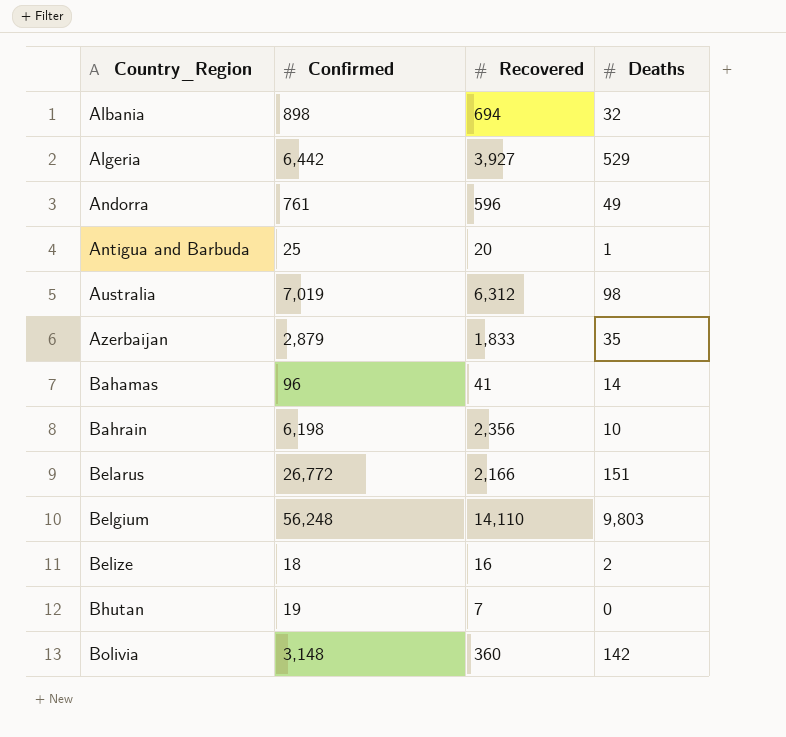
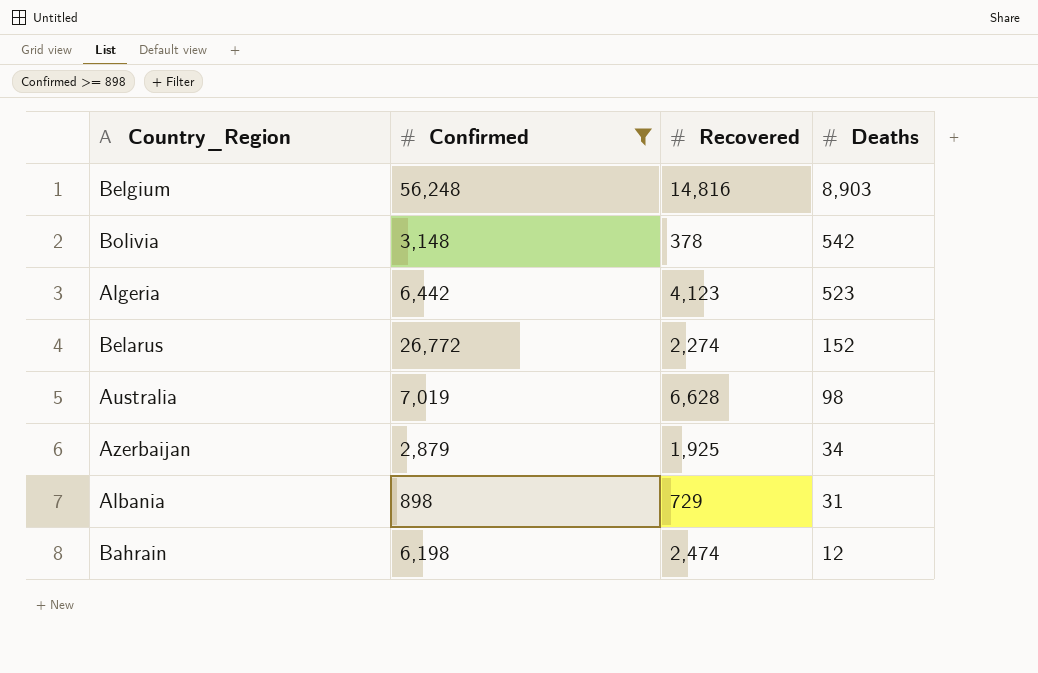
filter: none -> Confirmed >= 898
row order: Country_Region ascending -> Deaths descending
Belgium | Recovered: 14,110 -> 14,816
Belgium | Deaths: 9,803 -> 8,903
Bolivia | Recovered: 360 -> 378
Bolivia | Deaths: 142 -> 542
Algeria | Recovered: 3,927 -> 4,123
Algeria | Deaths: 529 -> 523
Belarus | Recovered: 2,166 -> 2,274
Belarus | Deaths: 151 -> 152
Australia | Recovered: 6,312 -> 6,628
Azerbaijan | Recovered: 1,833 -> 1,925
Azerbaijan | Deaths: 35 -> 34
Albania | Recovered: 694 -> 729
Albania | Deaths: 32 -> 31
Bahrain | Recovered: 2,356 -> 2,474
Bahrain | Deaths: 10 -> 12

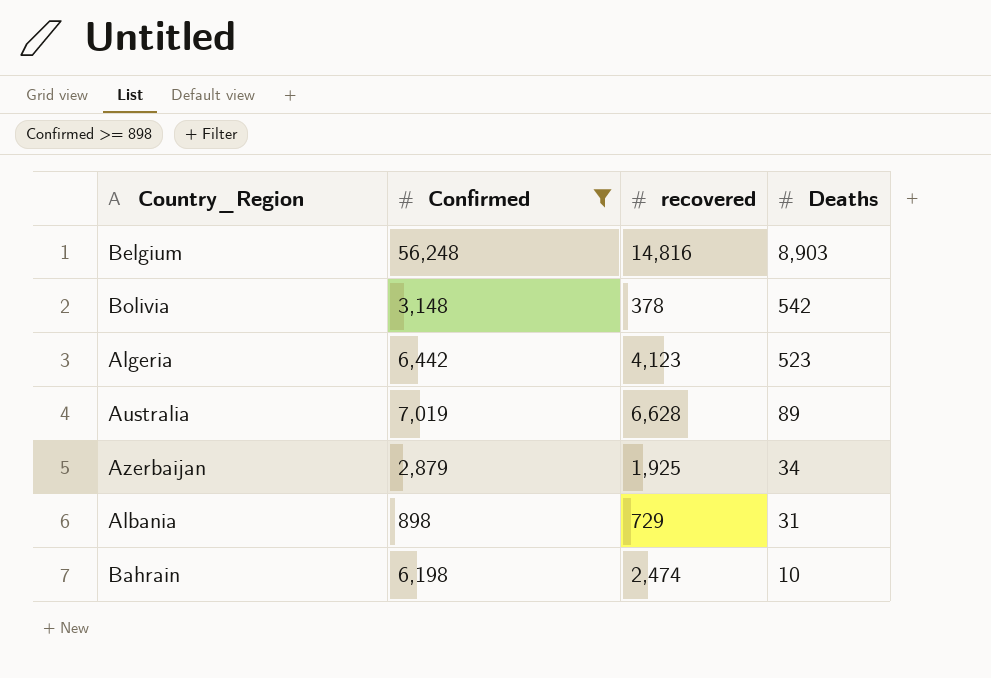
column name: Recovered -> recovered
row Belarus: 26,772 | 2,274 | 152 -> none
Australia | Deaths: 98 -> 89
Bahrain | Deaths: 12 -> 10

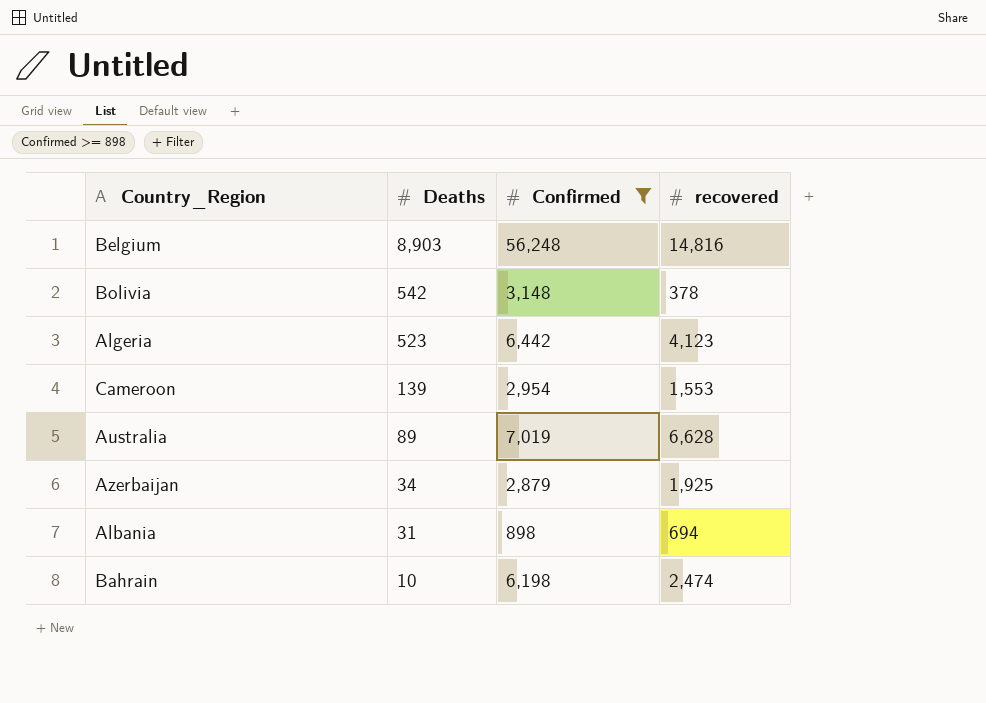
column Deaths | position: 4 -> 2
row Cameroon: none -> 139 | 2,954 | 1,553
Albania | recovered: 729 -> 694

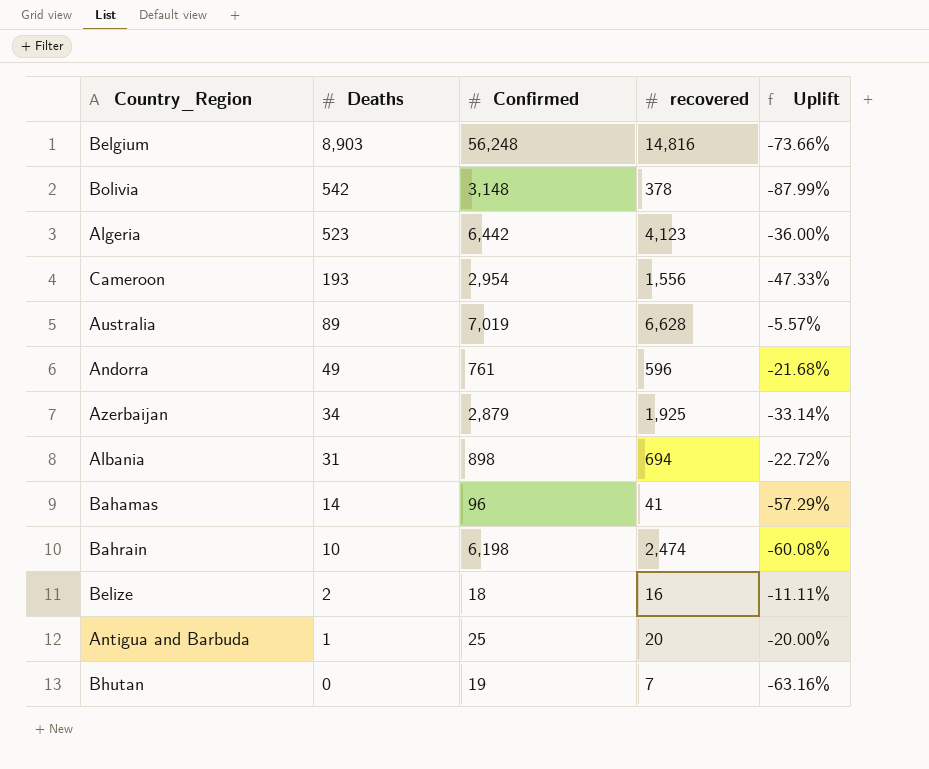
filter: Confirmed >= 898 -> none
column Uplift | formula: none -> ([recovered] - [Confirmed]) / [Confirmed]
Cameroon | Deaths: 139 -> 193
Cameroon | recovered: 1,553 -> 1,556

